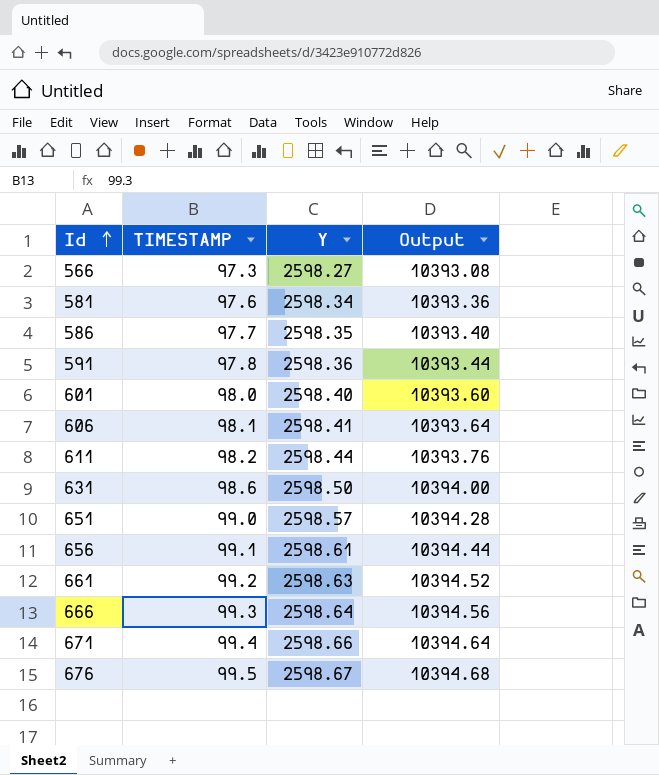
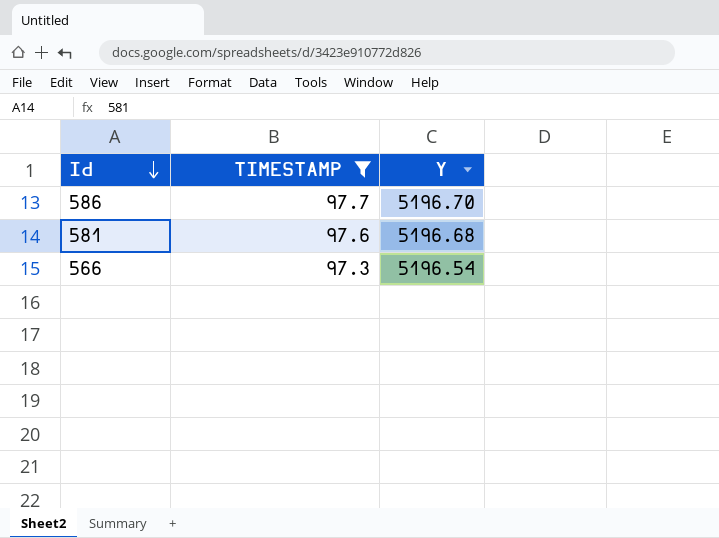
filter: none -> TIMESTAMP <= 97.7
row order: Id ascending -> Id descending
column Output | formula: [Y] * 4 -> none
586 | Y: 2598.35 -> 5196.70
581 | Y: 2598.34 -> 5196.68
566 | Y: 2598.27 -> 5196.54

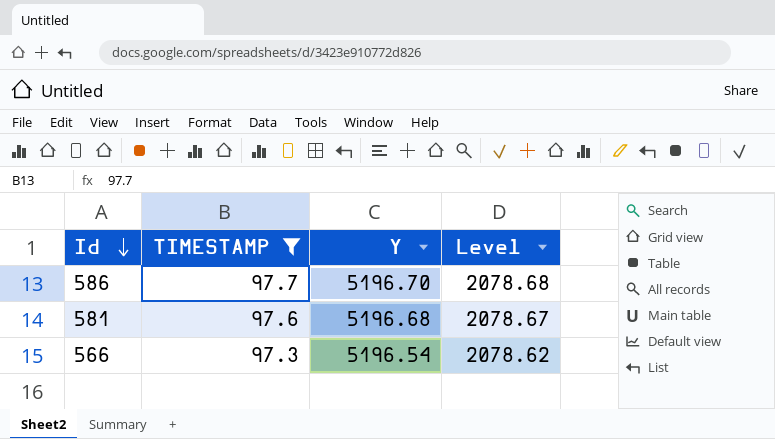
column Level | formula: none -> [Y] * 0.4

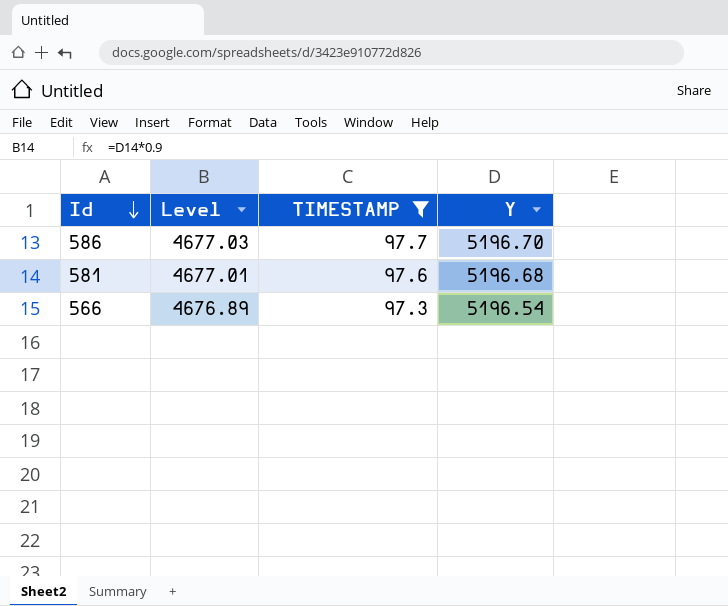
column Level | formula: [Y] * 0.4 -> [Y] * 0.9
column Level | position: 4 -> 2

